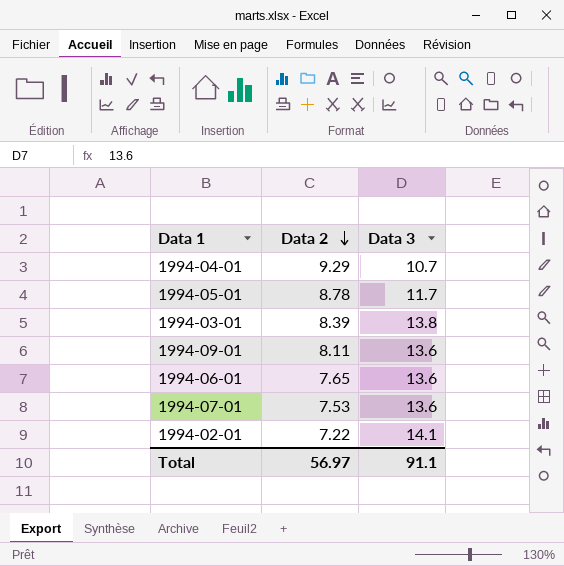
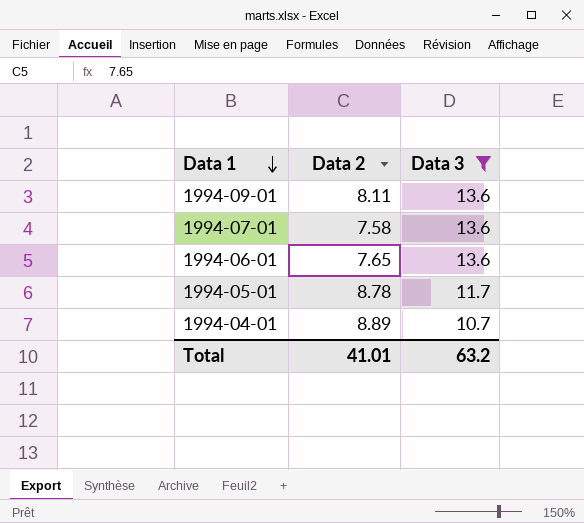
filter: none -> Data 3 <= 13.6
row order: Data 2 descending -> Data 1 descending
1994-07-01 | Data 2: 7.53 -> 7.58
1994-04-01 | Data 2: 9.29 -> 8.89
Total | Data 2: 56.97 -> 41.01
Total | Data 3: 91.1 -> 63.2

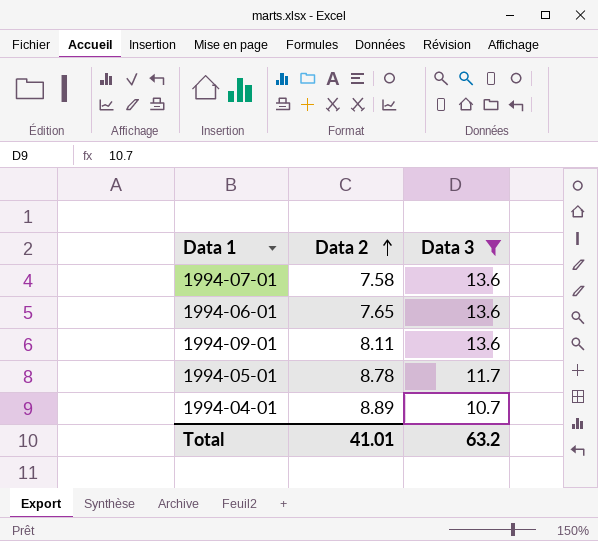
row order: Data 1 descending -> Data 2 ascending

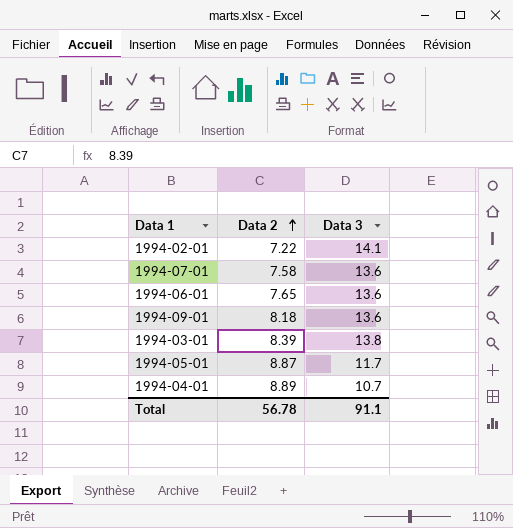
filter: Data 3 <= 13.6 -> none
1994-09-01 | Data 2: 8.11 -> 8.18
1994-05-01 | Data 2: 8.78 -> 8.87
Total | Data 2: 41.01 -> 56.78
Total | Data 3: 63.2 -> 91.1

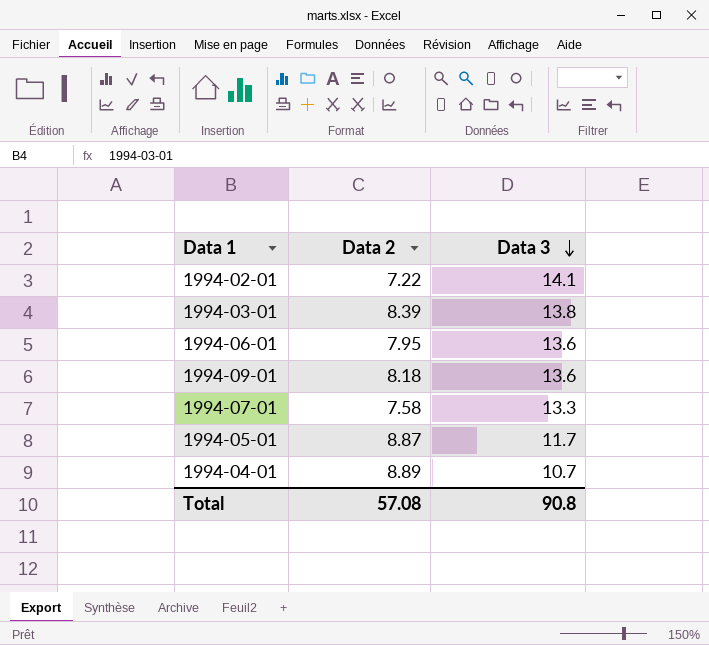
row order: Data 2 ascending -> Data 3 descending
1994-06-01 | Data 2: 7.65 -> 7.95
1994-07-01 | Data 3: 13.6 -> 13.3
Total | Data 2: 56.78 -> 57.08
Total | Data 3: 91.1 -> 90.8

